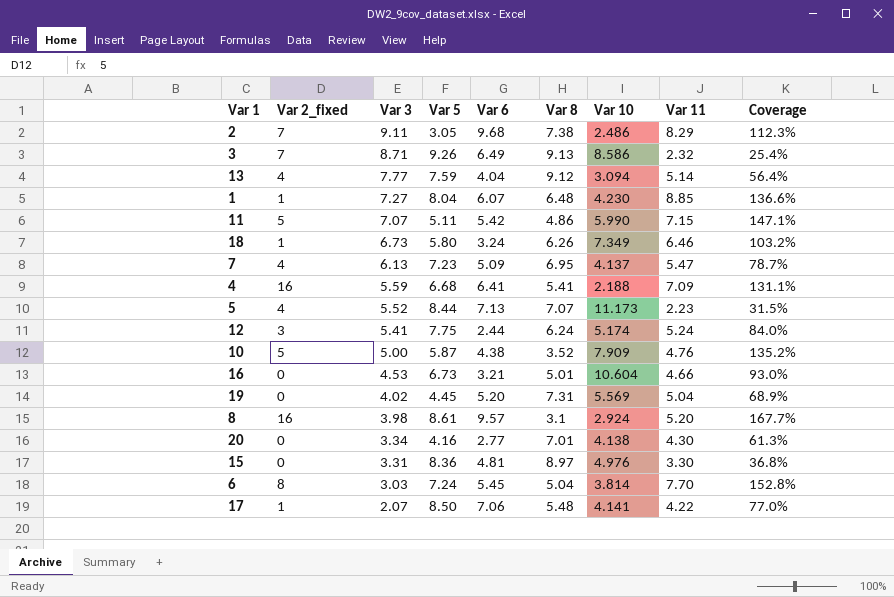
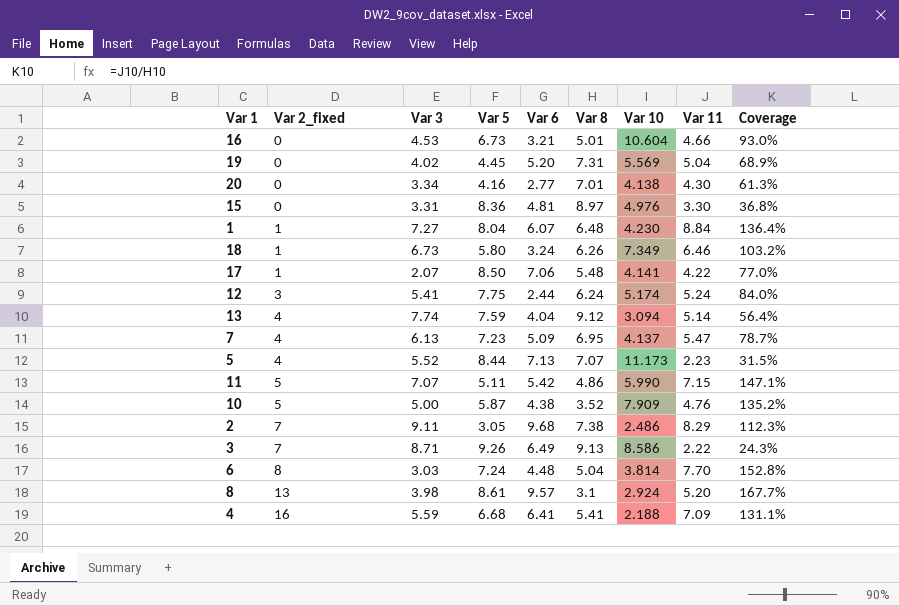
row order: Var 3 descending -> Var 2_fixed ascending
1 | Var 11: 8.85 -> 8.84
1 | Coverage: 136.6% -> 136.4%
13 | Var 3: 7.77 -> 7.74
3 | Var 11: 2.32 -> 2.22
3 | Coverage: 25.4% -> 24.3%
6 | Var 6: 5.45 -> 4.48
8 | Var 2_fixed: 16 -> 13

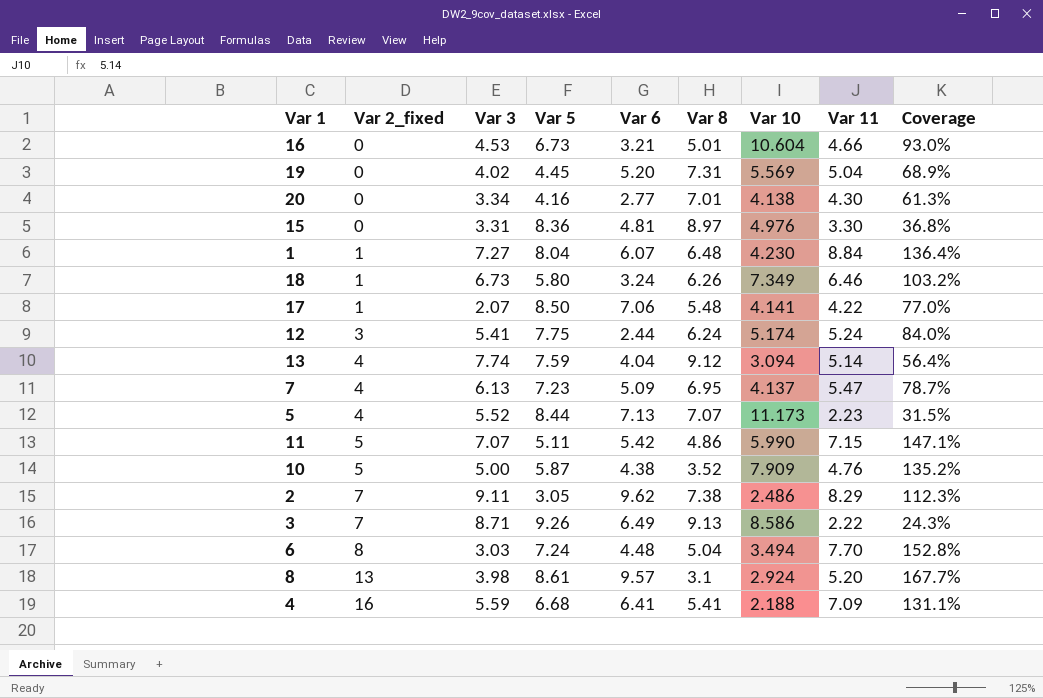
2 | Var 6: 9.68 -> 9.62
6 | Var 10: 3.814 -> 3.494

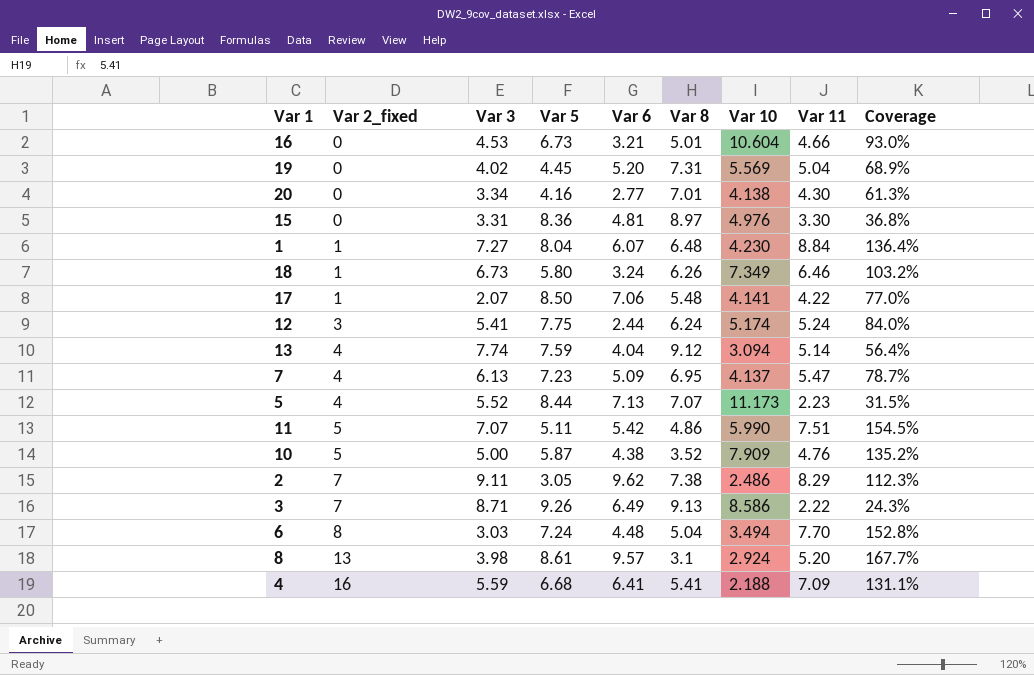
11 | Var 11: 7.15 -> 7.51
11 | Coverage: 147.1% -> 154.5%

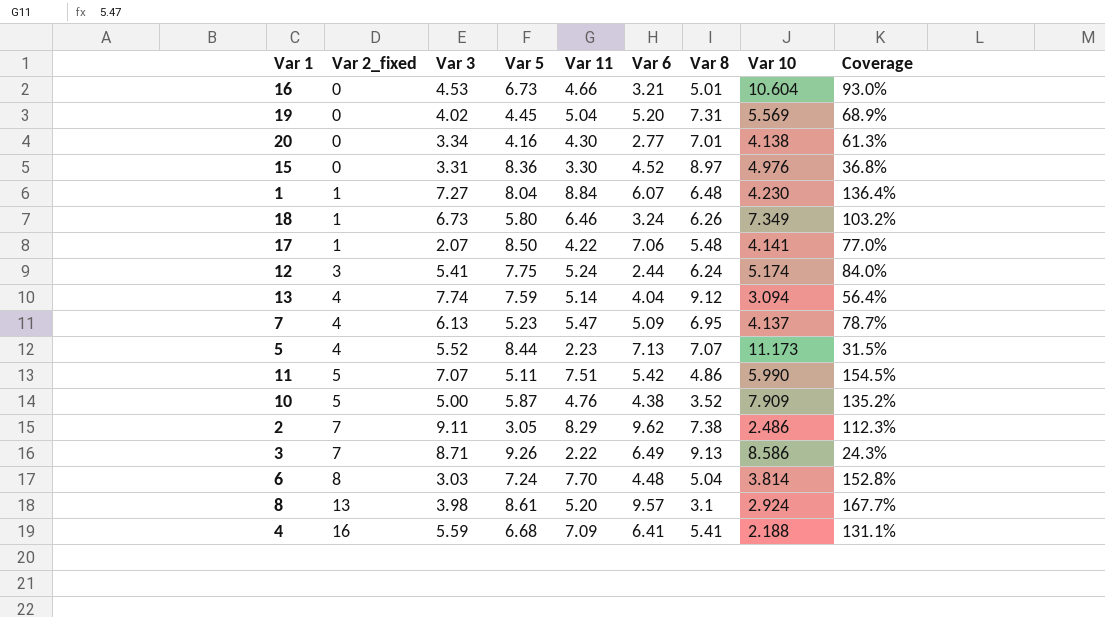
column Var 11 | position: 8 -> 5
15 | Var 6: 4.81 -> 4.52
7 | Var 5: 7.23 -> 5.23
6 | Var 10: 3.494 -> 3.814

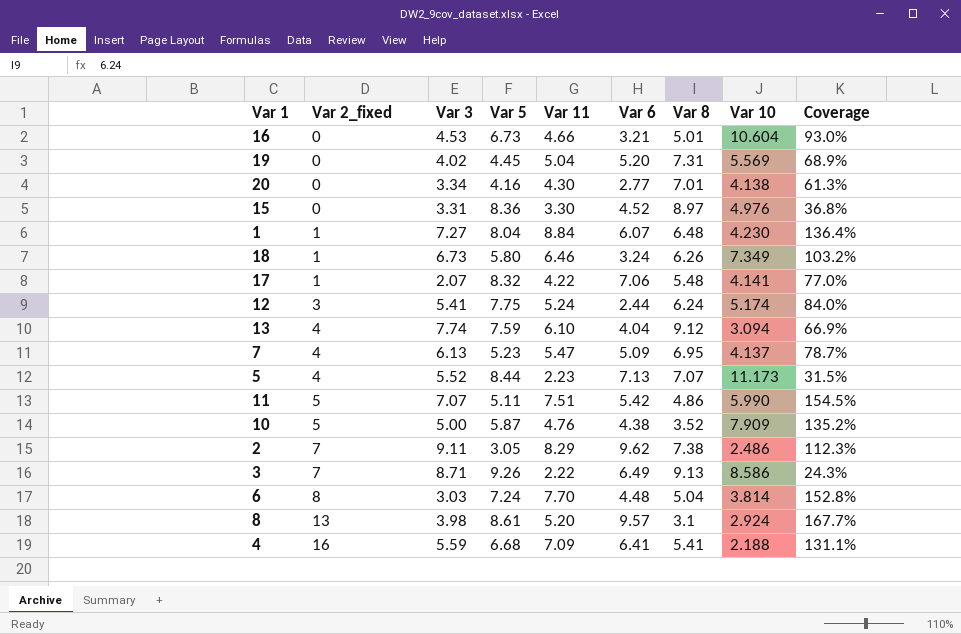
17 | Var 5: 8.50 -> 8.32
13 | Var 11: 5.14 -> 6.10
13 | Coverage: 56.4% -> 66.9%

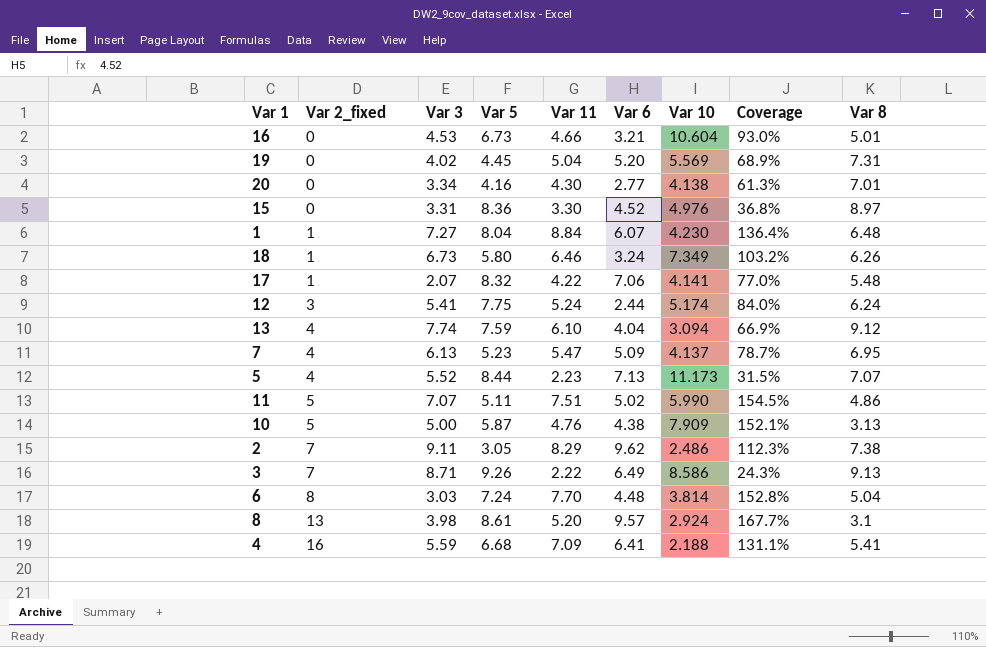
column Var 8 | position: 7 -> 9
11 | Var 6: 5.42 -> 5.02
10 | Coverage: 135.2% -> 152.1%
10 | Var 8: 3.52 -> 3.13

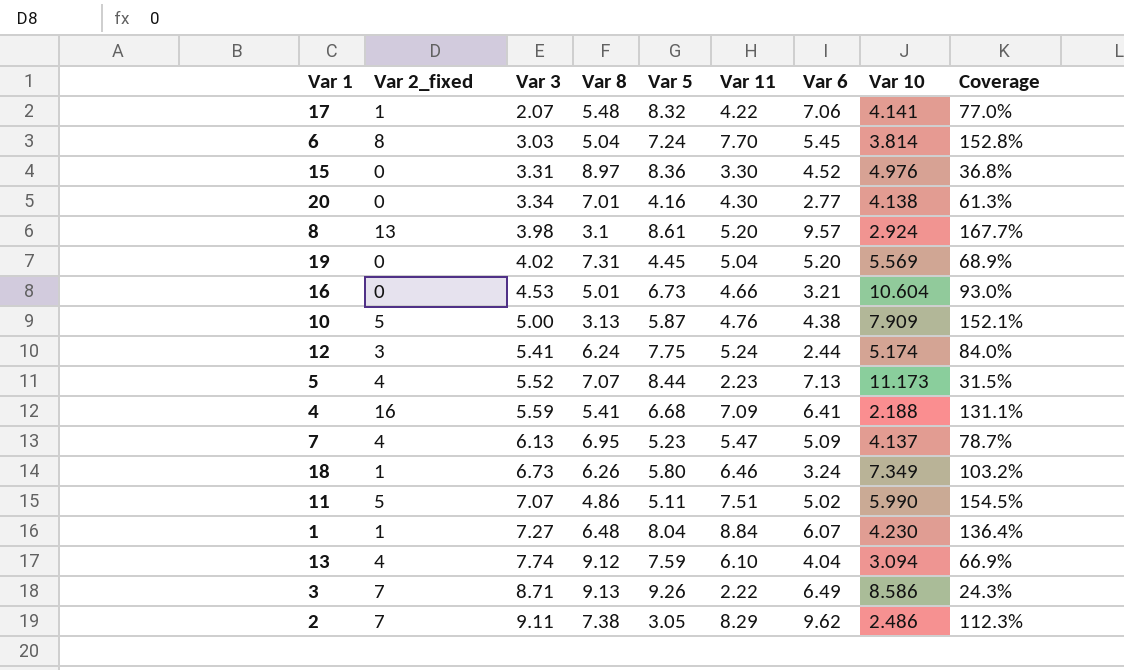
row order: Var 2_fixed ascending -> Var 3 ascending
column Var 8 | position: 9 -> 4
6 | Var 6: 4.48 -> 5.45

